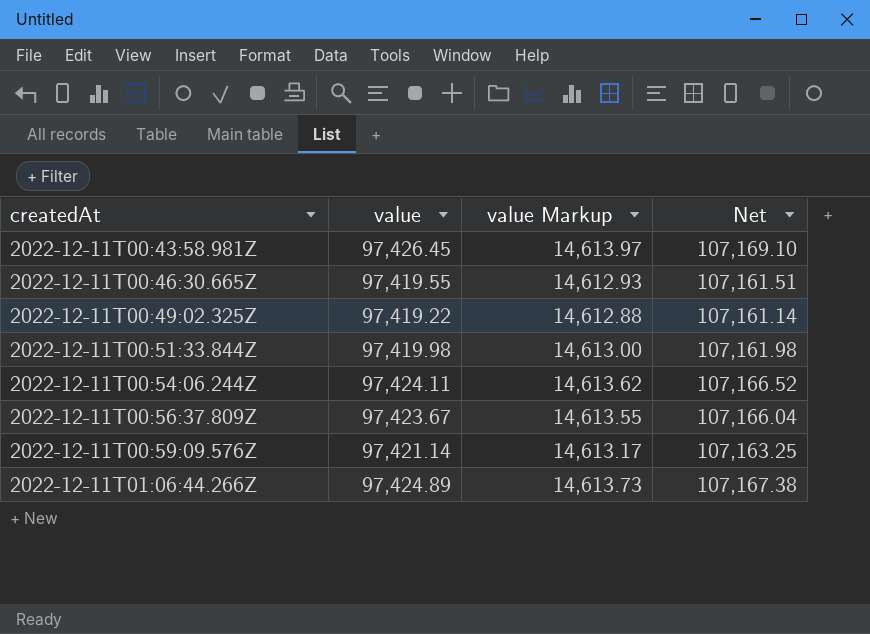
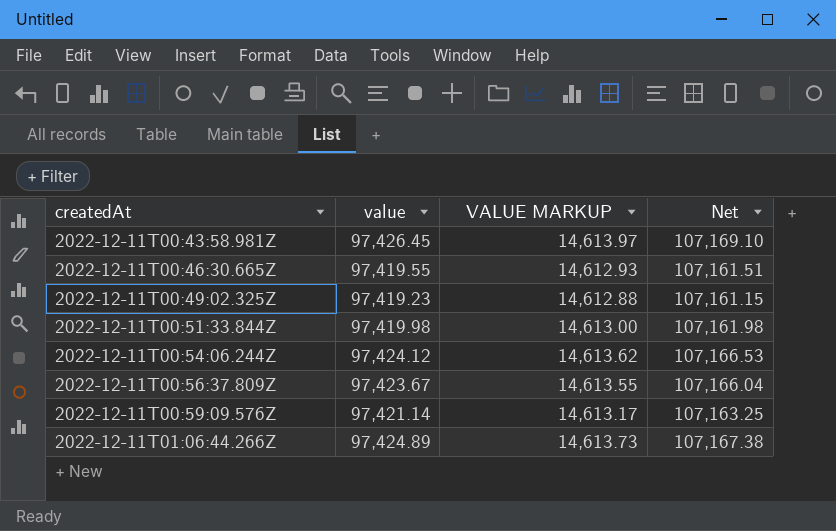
column name: value Markup -> VALUE MARKUP
2022-12-11T00:49:02.325Z | value: 97,419.22 -> 97,419.23
2022-12-11T00:49:02.325Z | Net: 107,161.14 -> 107,161.15
2022-12-11T00:54:06.244Z | value: 97,424.11 -> 97,424.12
2022-12-11T00:54:06.244Z | Net: 107,166.52 -> 107,166.53

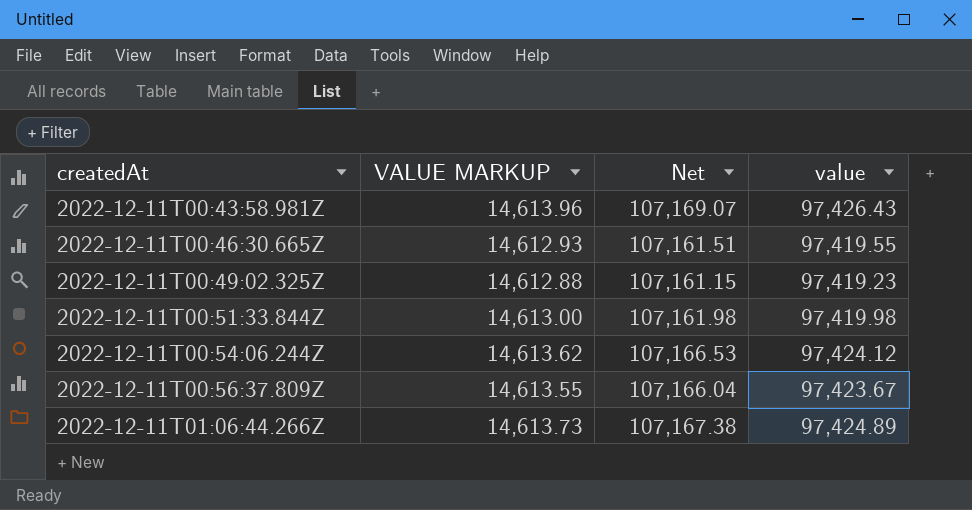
column value | position: 2 -> 4
row 2022-12-11T00:59:09.576Z: 97,421.14 | 14,613.17 | 107,163.25 -> none
2022-12-11T00:43:58.981Z | VALUE MARKUP: 14,613.97 -> 14,613.96
2022-12-11T00:43:58.981Z | Net: 107,169.10 -> 107,169.07
2022-12-11T00:43:58.981Z | value: 97,426.45 -> 97,426.43

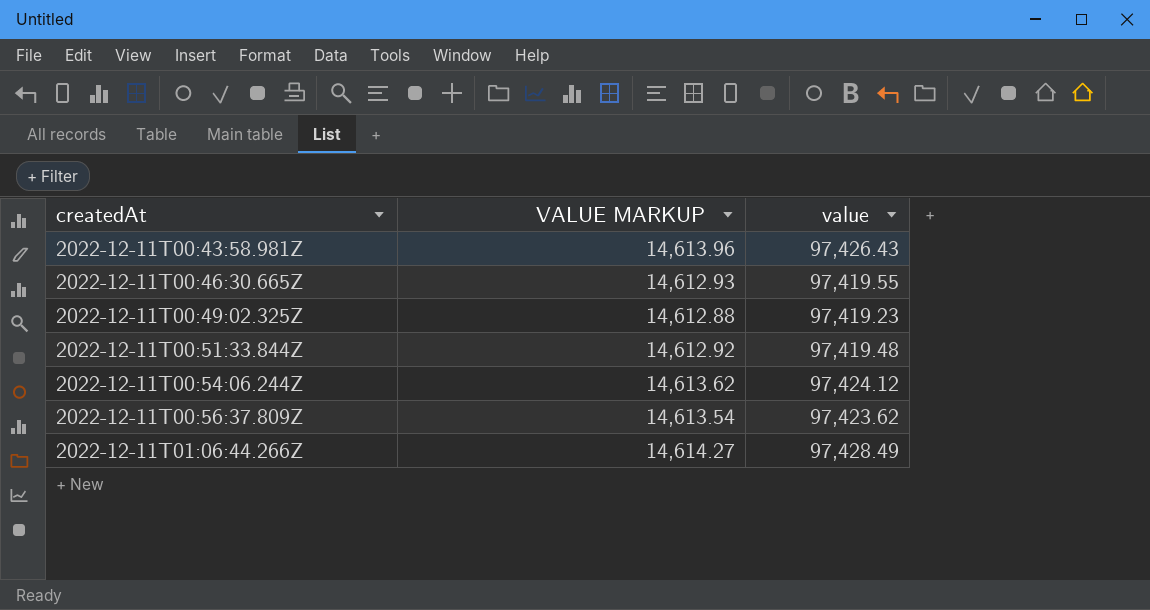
column Net | formula: [value] * 1.1 -> none
2022-12-11T00:51:33.844Z | VALUE MARKUP: 14,613.00 -> 14,612.92
2022-12-11T00:51:33.844Z | value: 97,419.98 -> 97,419.48
2022-12-11T00:56:37.809Z | VALUE MARKUP: 14,613.55 -> 14,613.54
2022-12-11T00:56:37.809Z | value: 97,423.67 -> 97,423.62
2022-12-11T01:06:44.266Z | VALUE MARKUP: 14,613.73 -> 14,614.27
2022-12-11T01:06:44.266Z | value: 97,424.89 -> 97,428.49

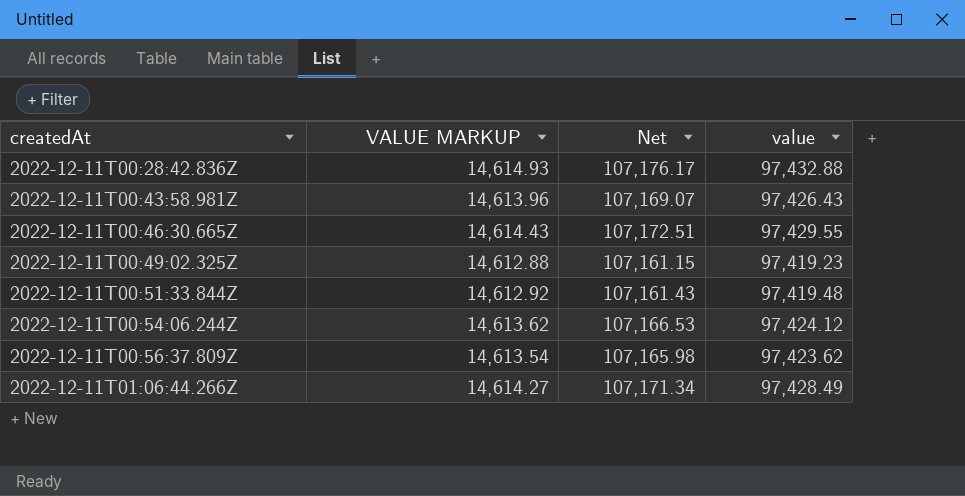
column Net | formula: none -> [value] * 1.1
row 2022-12-11T00:28:42.836Z: none -> 14,614.93 | 107,176.17 | 97,432.88
2022-12-11T00:46:30.665Z | VALUE MARKUP: 14,612.93 -> 14,614.43
2022-12-11T00:46:30.665Z | value: 97,419.55 -> 97,429.55

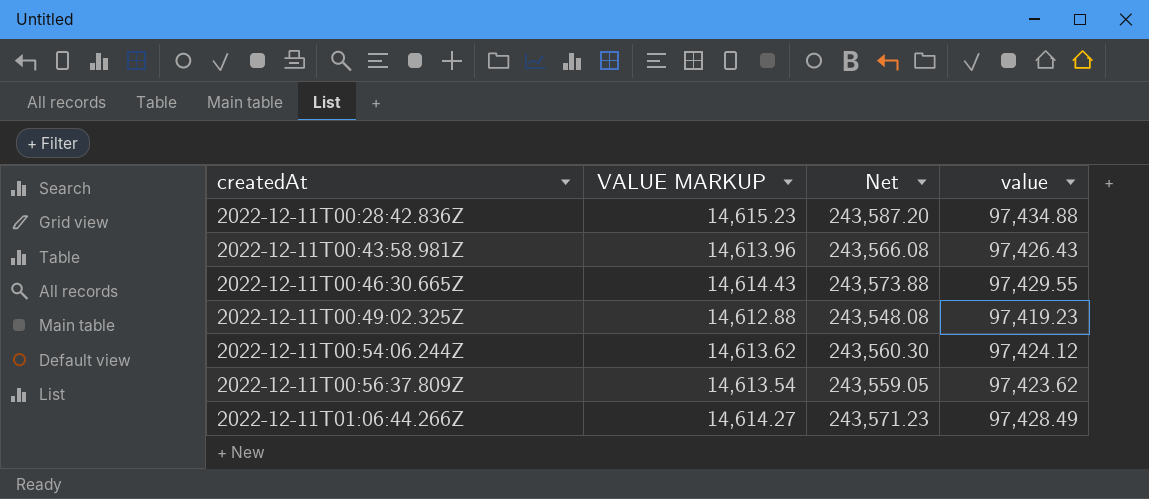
column Net | formula: [value] * 1.1 -> [value] * 2.5
row 2022-12-11T00:51:33.844Z: 14,612.92 | 107,161.43 | 97,419.48 -> none
2022-12-11T00:28:42.836Z | VALUE MARKUP: 14,614.93 -> 14,615.23
2022-12-11T00:28:42.836Z | value: 97,432.88 -> 97,434.88

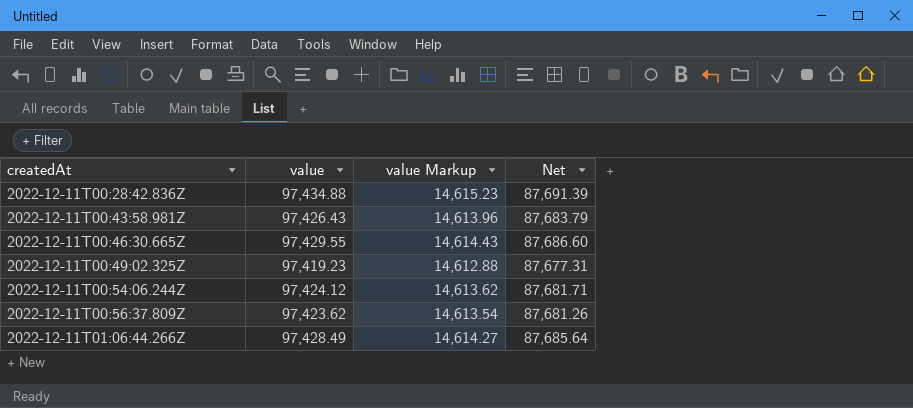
column value | position: 4 -> 2
column name: VALUE MARKUP -> value Markup
column Net | formula: [value] * 2.5 -> [value] * 0.9

